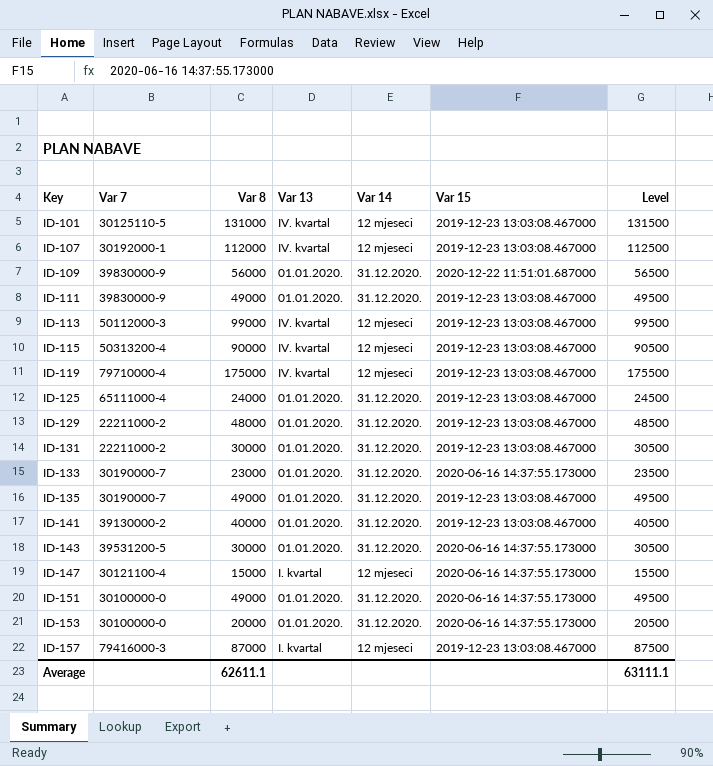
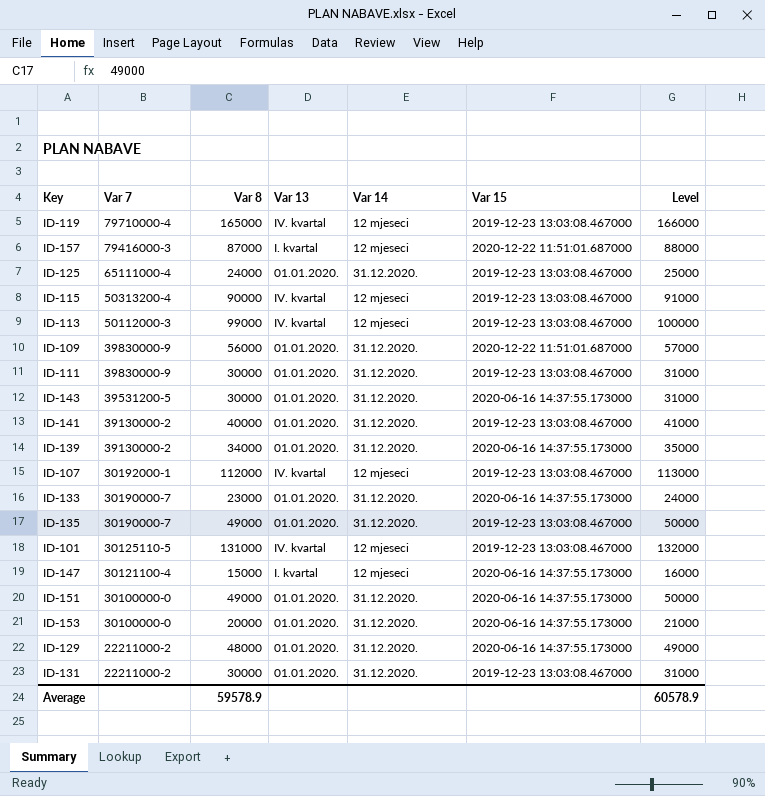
row order: Key ascending -> Var 7 descending
column Level | formula: [Var 8] + 500 -> [Var 8] + 1000
ID-119 | Var 8: 175000 -> 165000
ID-157 | Var 15: 2019-12-23 13:03:08.467000 -> 2020-12-22 11:51:01.687000
ID-111 | Var 8: 49000 -> 30000
row ID-139: none -> 39130000-2 | 34000 | 01.01.2020. | 31.12.2020. | 2020-06-16 14:37:55.173000 | 35000
ID-129 | Var 15: 2019-12-23 13:03:08.467000 -> 2020-06-16 14:37:55.173000
Average | Var 8: 62611.1 -> 59578.9
Average | Level: 63111.1 -> 60578.9

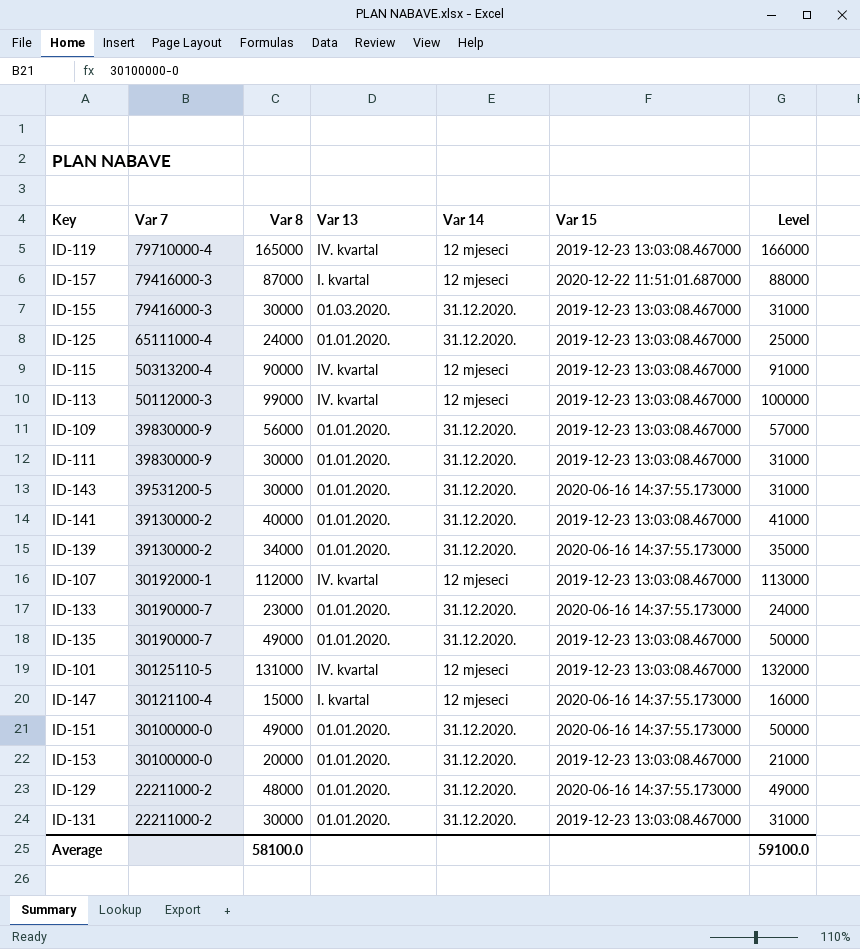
row ID-155: none -> 79416000-3 | 30000 | 01.03.2020. | 31.12.2020. | 2019-12-23 13:03:08.467000 | 31000
ID-109 | Var 15: 2020-12-22 11:51:01.687000 -> 2019-12-23 13:03:08.467000
ID-153 | Var 15: 2020-06-16 14:37:55.173000 -> 2019-12-23 13:03:08.467000
Average | Var 8: 59578.9 -> 58100.0
Average | Level: 60578.9 -> 59100.0

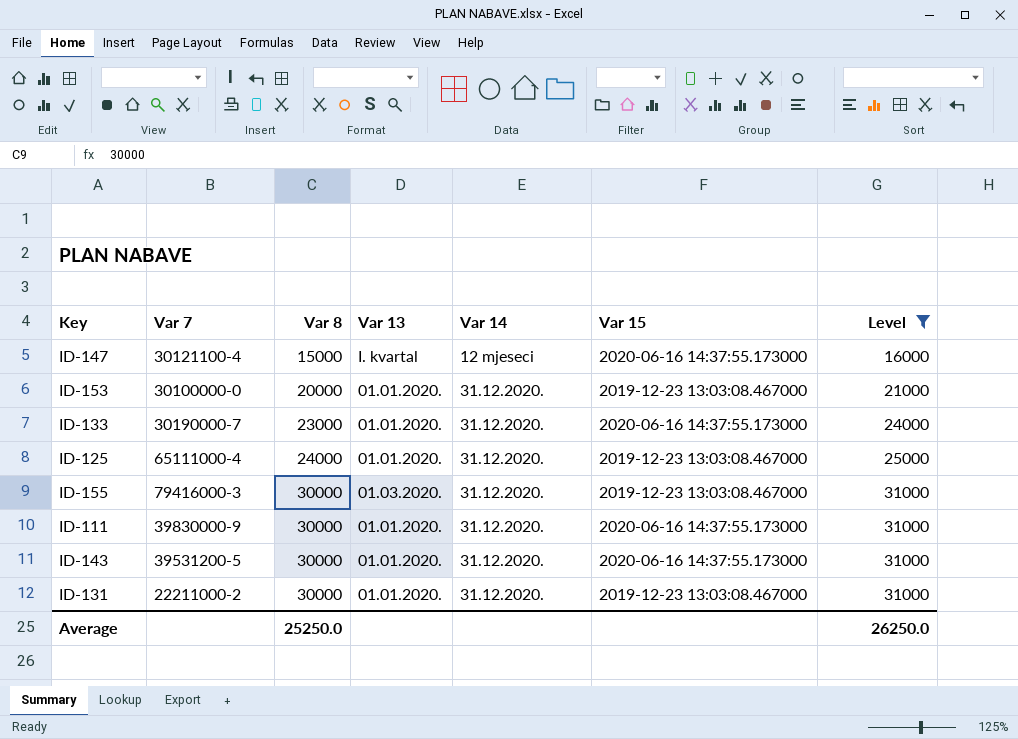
filter: none -> Level <= 31000
row order: Var 7 descending -> Var 8 ascending
ID-111 | Var 15: 2019-12-23 13:03:08.467000 -> 2020-06-16 14:37:55.173000
Average | Var 8: 58100.0 -> 25250.0
Average | Level: 59100.0 -> 26250.0

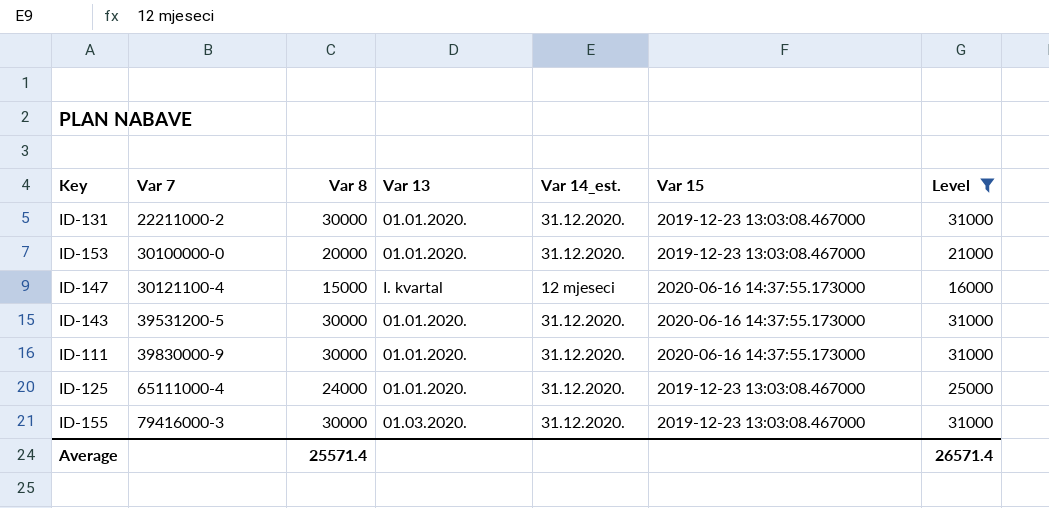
row order: Var 8 ascending -> Var 7 ascending
column name: Var 14 -> Var 14_est.
row ID-133: 30190000-7 | 23000 | 01.01.2020. | 31.12.2020. | 2020-06-16 14:37:55.173000 | 24000 -> none
Average | Var 8: 25250.0 -> 25571.4
Average | Level: 26250.0 -> 26571.4

